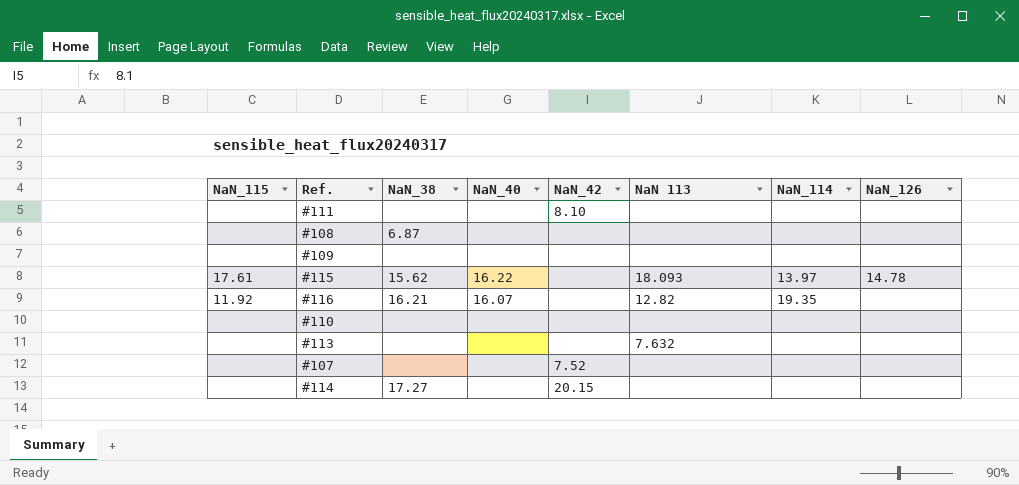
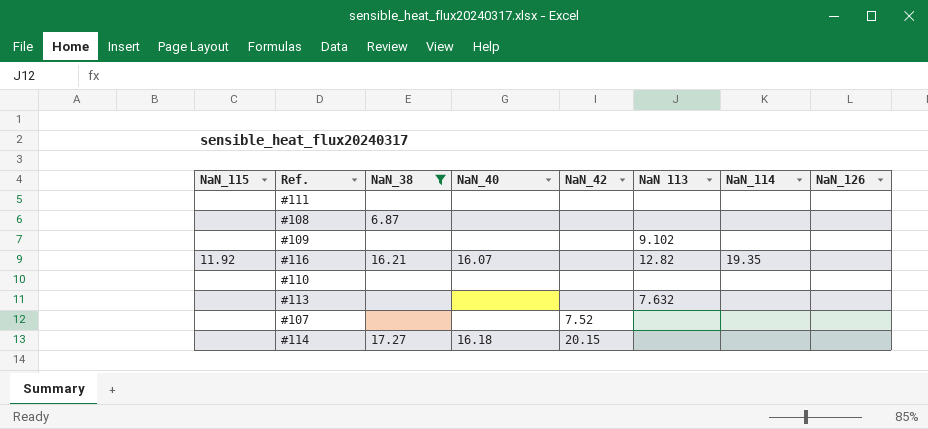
filter: none -> NaN_38 != 15.62
#111 | NaN_42: 8.10 -> none
#109 | NaN 113: none -> 9.102
#114 | NaN_40: none -> 16.18

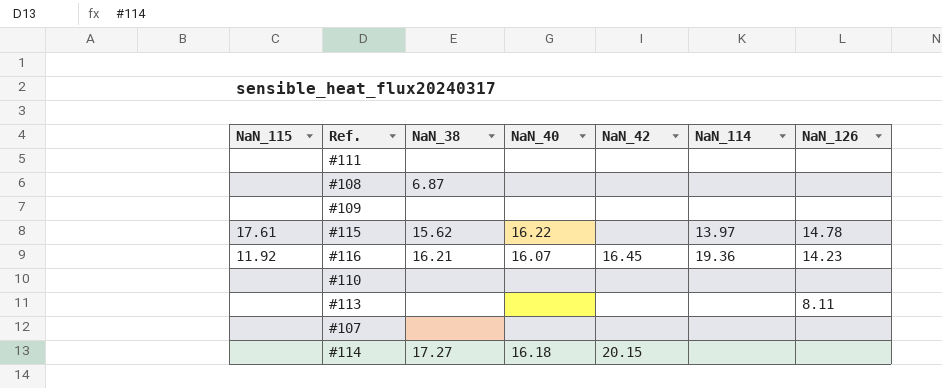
filter: NaN_38 != 15.62 -> none
column NaN 113 | position: 6 -> none
#116 | NaN_42: none -> 16.45
#116 | NaN_114: 19.35 -> 19.36
#116 | NaN_126: none -> 14.23
#113 | NaN_126: none -> 8.11
#107 | NaN_42: 7.52 -> none

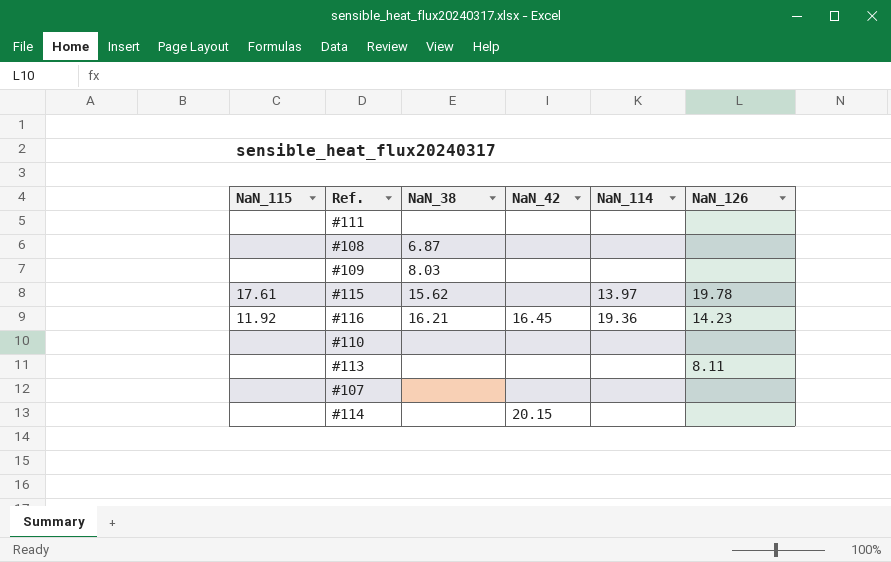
column NaN_40 | position: 4 -> none
#109 | NaN_38: none -> 8.03
#115 | NaN_126: 14.78 -> 19.78
#114 | NaN_38: 17.27 -> none

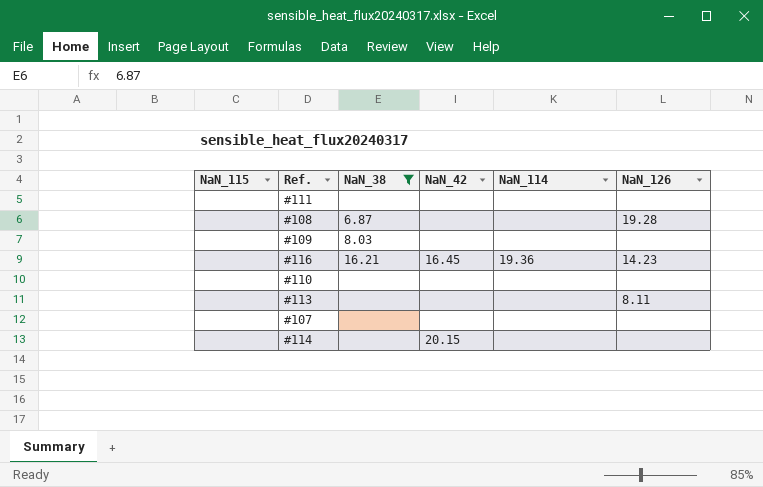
filter: none -> NaN_38 != 15.62
#108 | NaN_126: none -> 19.28
#116 | NaN_115: 11.92 -> none

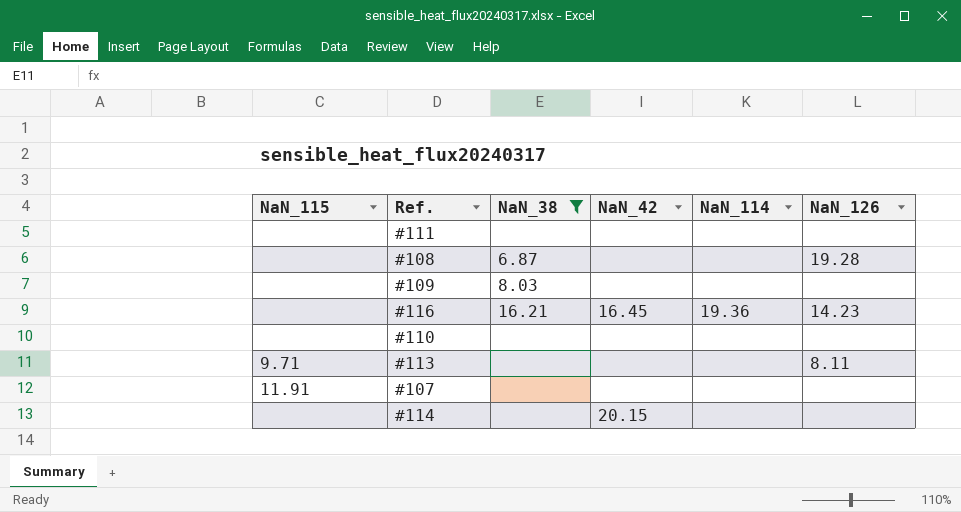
#113 | NaN_115: none -> 9.71
#107 | NaN_115: none -> 11.91

